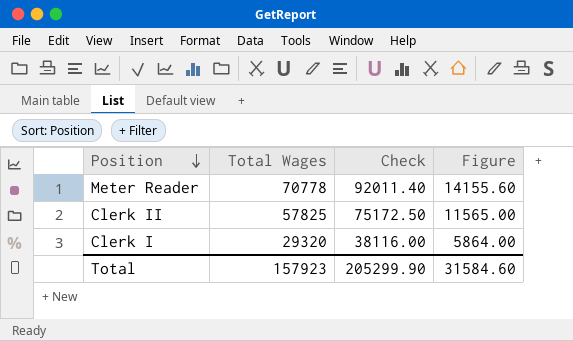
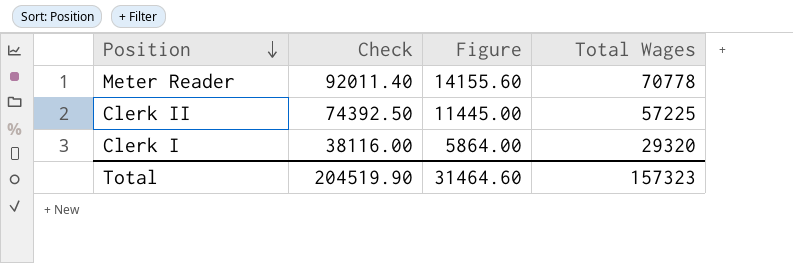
column Total Wages | position: 2 -> 4
Clerk II | Check: 75172.50 -> 74392.50
Clerk II | Figure: 11565.00 -> 11445.00
Clerk II | Total Wages: 57825 -> 57225
Total | Check: 205299.90 -> 204519.90
Total | Figure: 31584.60 -> 31464.60
Total | Total Wages: 157923 -> 157323

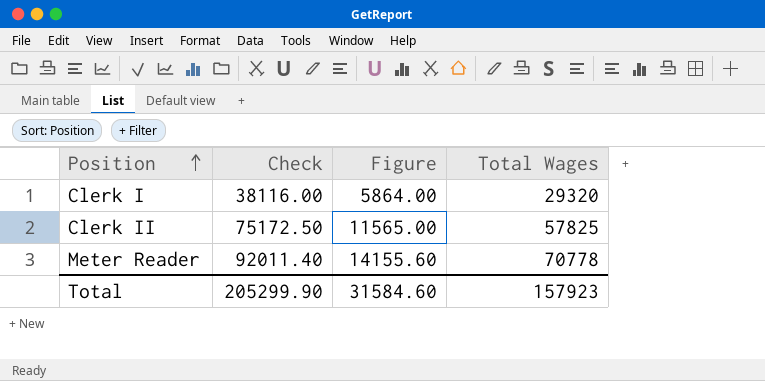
row order: Position descending -> Position ascending
Clerk II | Check: 74392.50 -> 75172.50
Clerk II | Figure: 11445.00 -> 11565.00
Clerk II | Total Wages: 57225 -> 57825
Total | Check: 204519.90 -> 205299.90
Total | Figure: 31464.60 -> 31584.60
Total | Total Wages: 157323 -> 157923

